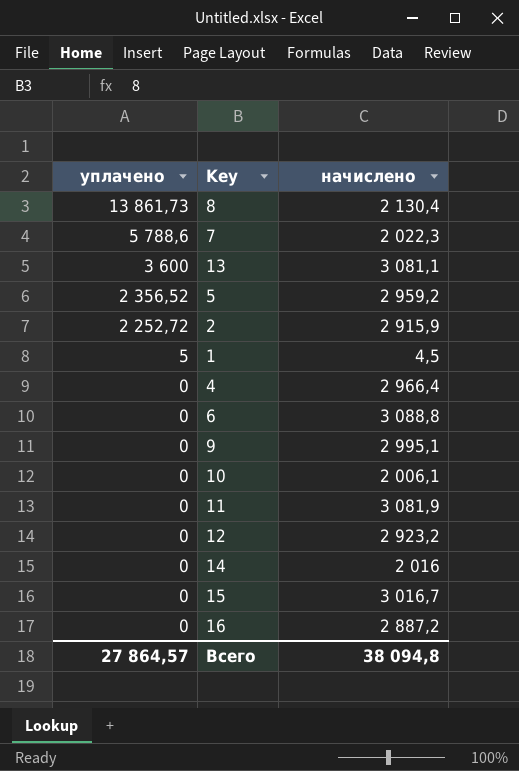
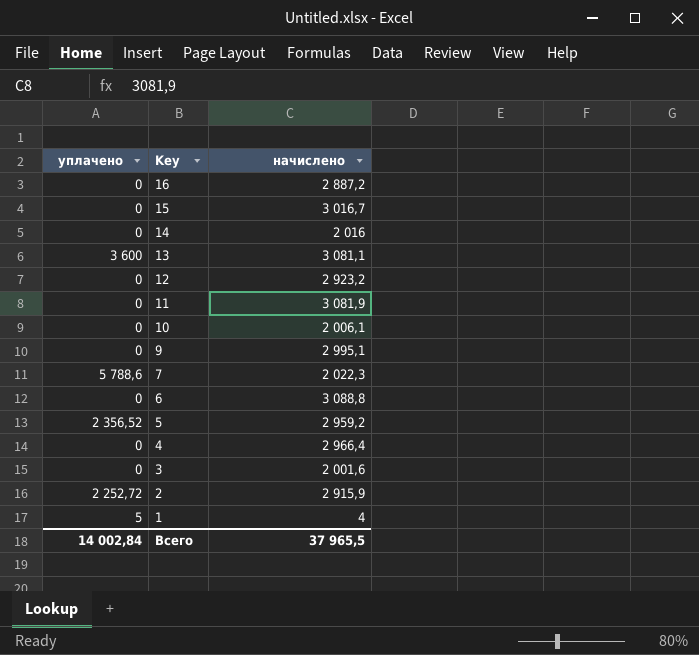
row order: уплачено descending -> Key descending
row 8: 13 861,73 | 2 130,4 -> none
row 3: none -> 0 | 2 001,6
1 | начислено: 4,5 -> 4
Всего | уплачено: 27 864,57 -> 14 002,84
Всего | начислено: 38 094,8 -> 37 965,5

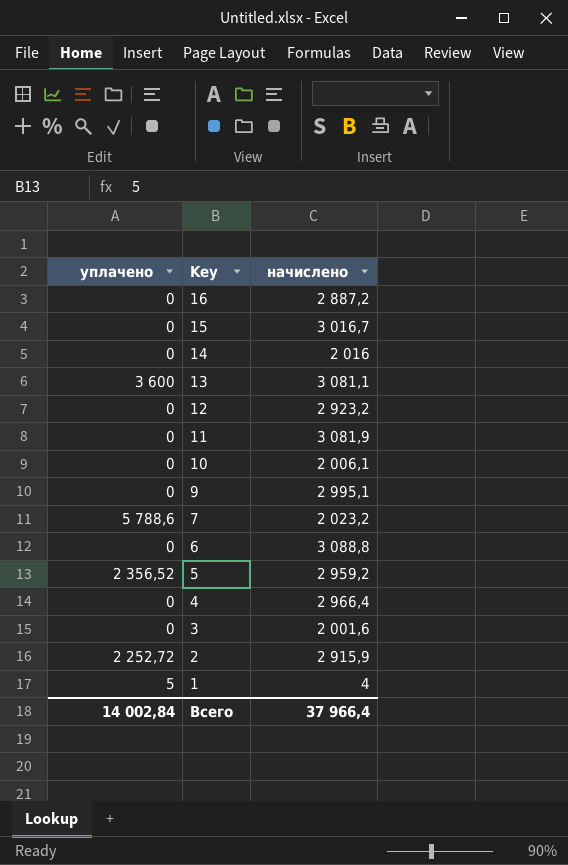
7 | начислено: 2 022,3 -> 2 023,2
Всего | начислено: 37 965,5 -> 37 966,4

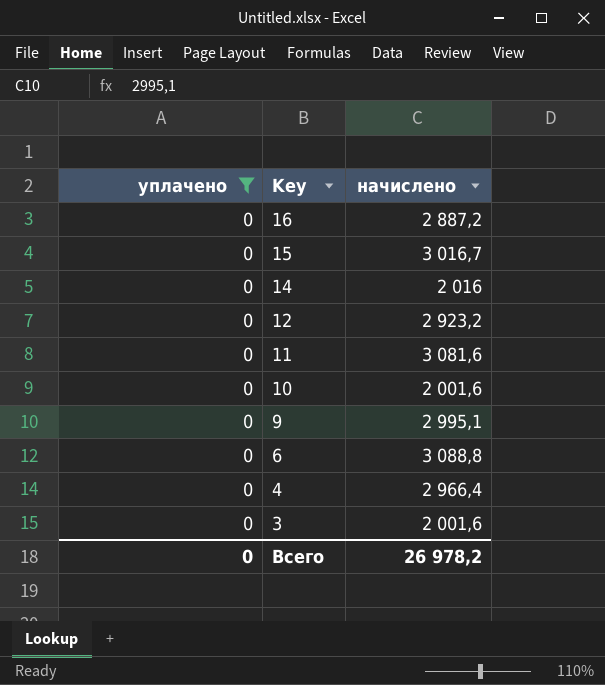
filter: none -> уплачено = 0
11 | начислено: 3 081,9 -> 3 081,6
10 | начислено: 2 006,1 -> 2 001,6
Всего | уплачено: 14 002,84 -> 0
Всего | начислено: 37 966,4 -> 26 978,2

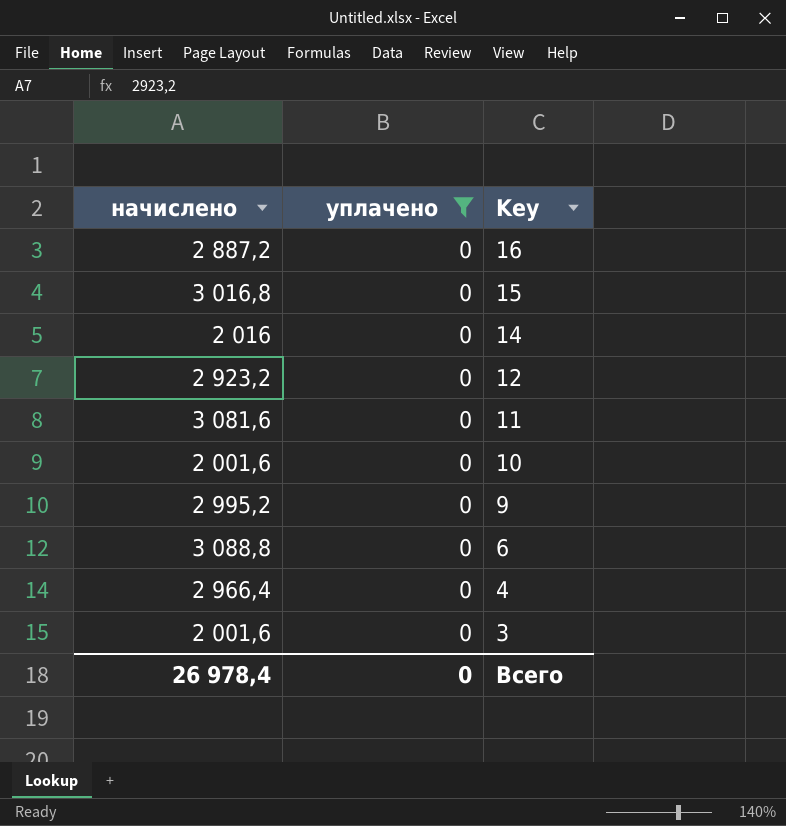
column начислено | position: 3 -> 1
15 | начислено: 3 016,7 -> 3 016,8
9 | начислено: 2 995,1 -> 2 995,2
Всего | начислено: 26 978,2 -> 26 978,4

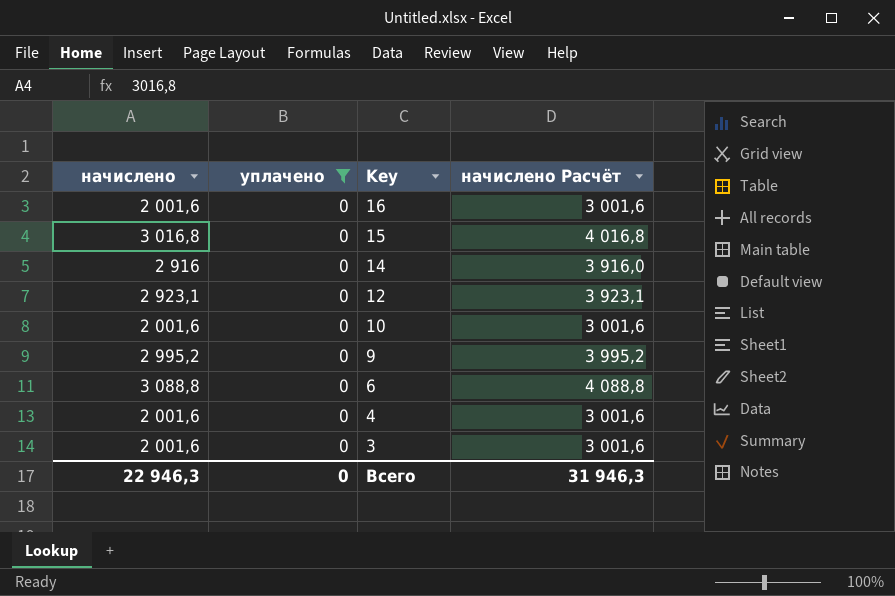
column начислено Расчёт | formula: none -> [начислено] + 1000
row 11: 3 081,6 | 0 -> none
16 | начислено: 2 887,2 -> 2 001,6
14 | начислено: 2 016 -> 2 916
12 | начислено: 2 923,2 -> 2 923,1
4 | начислено: 2 966,4 -> 2 001,6
Всего | начислено: 26 978,4 -> 22 946,3

